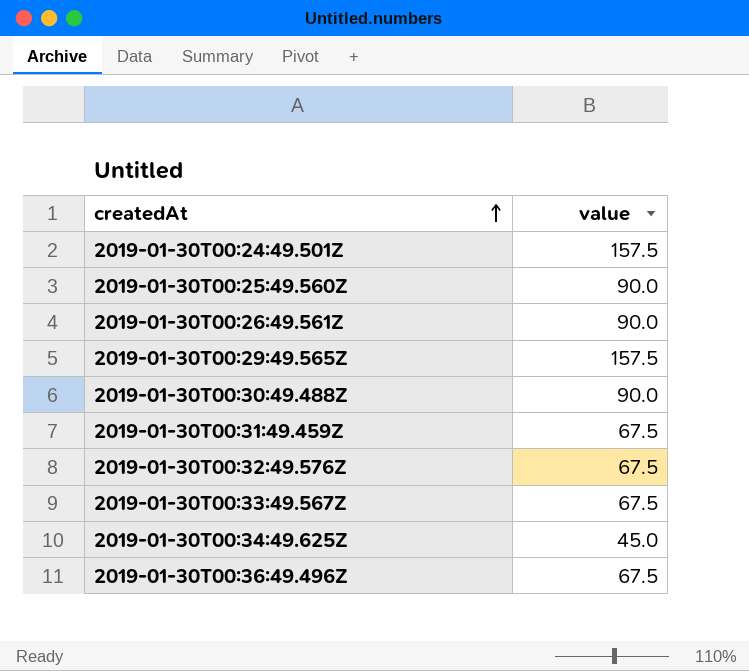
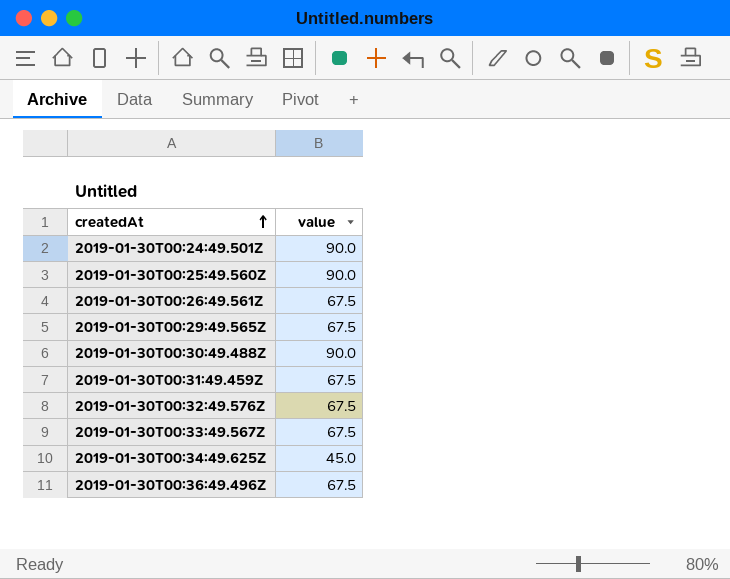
2019-01-30T00:24:49.501Z | value: 157.5 -> 90.0
2019-01-30T00:26:49.561Z | value: 90.0 -> 67.5
2019-01-30T00:29:49.565Z | value: 157.5 -> 67.5

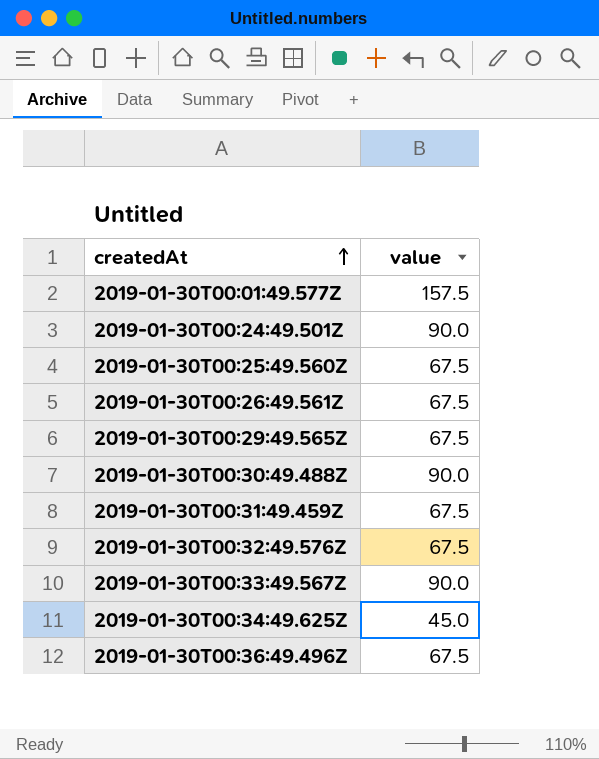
row 2019-01-30T00:01:49.577Z: none -> 157.5
2019-01-30T00:25:49.560Z | value: 90.0 -> 67.5
2019-01-30T00:33:49.567Z | value: 67.5 -> 90.0

